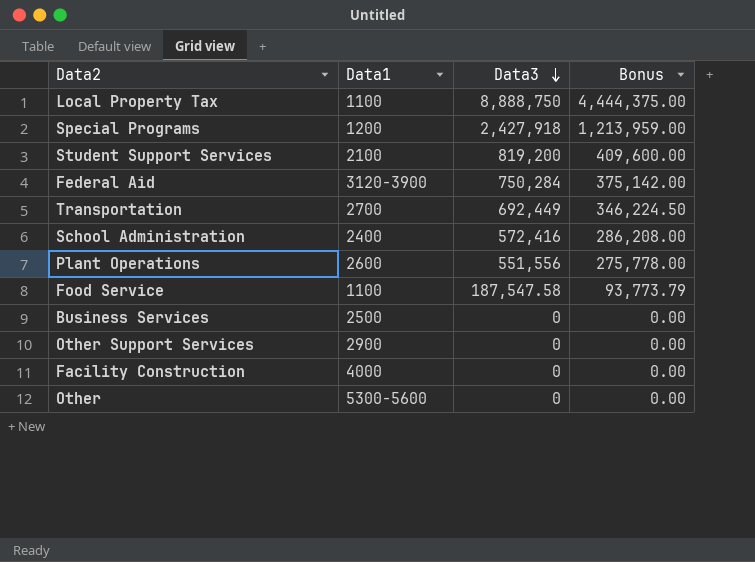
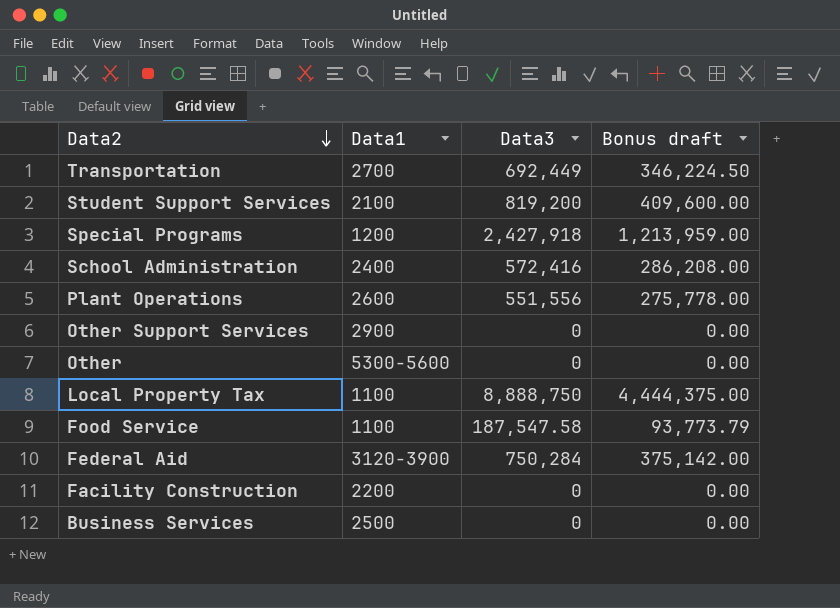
row order: Data3 descending -> Data2 descending
column name: Bonus -> Bonus draft
Facility Construction | Data1: 4000 -> 2200

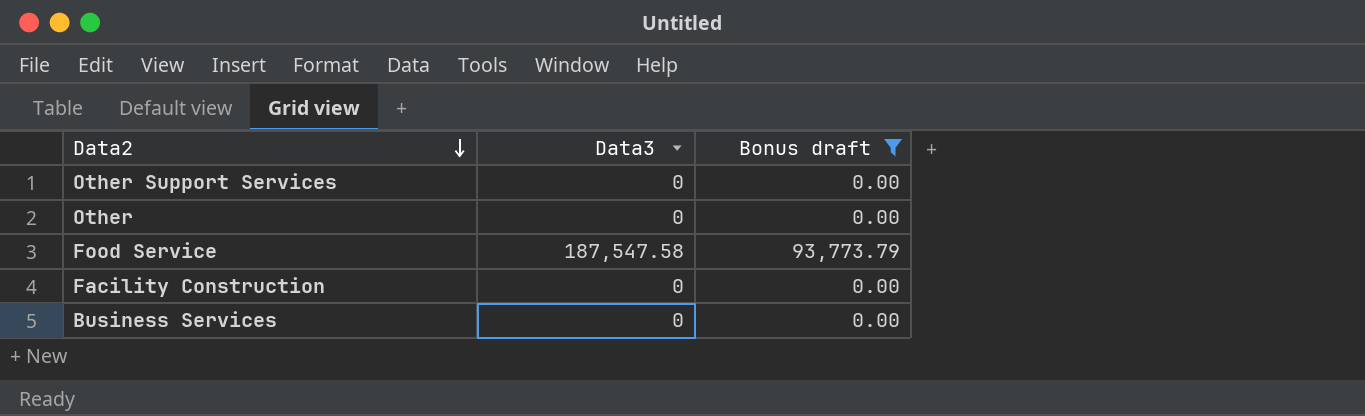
filter: none -> Bonus draft <= 93,773.79
column Data1 | position: 2 -> none

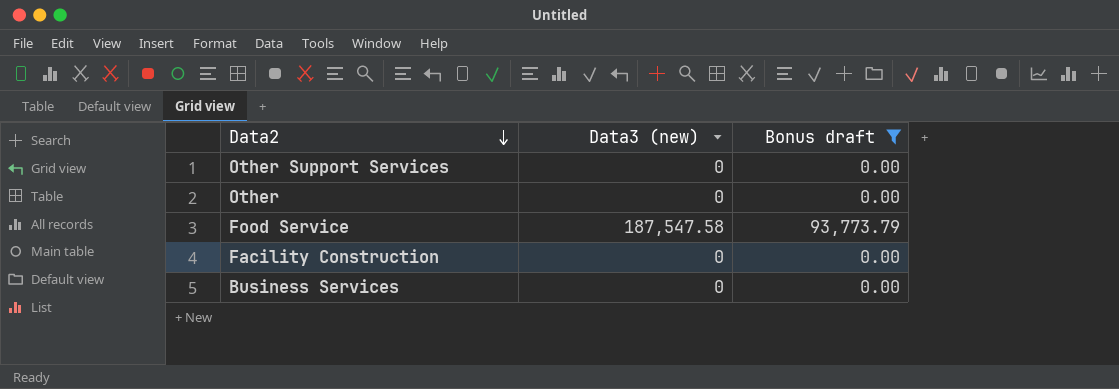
column name: Data3 -> Data3 (new)

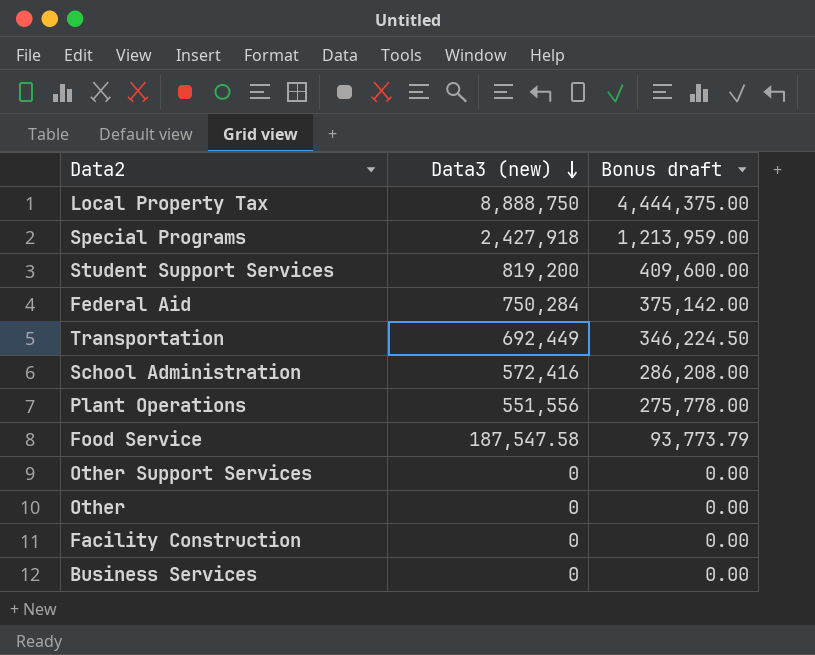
filter: Bonus draft <= 93,773.79 -> none
row order: Data2 descending -> Data3 (new) descending

